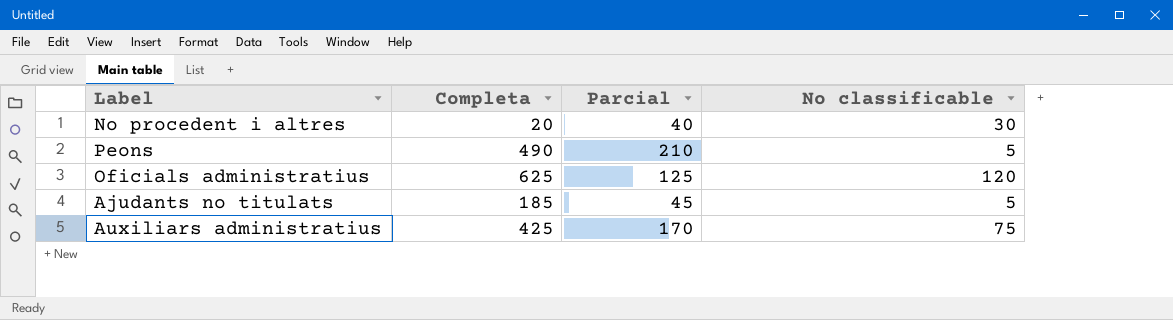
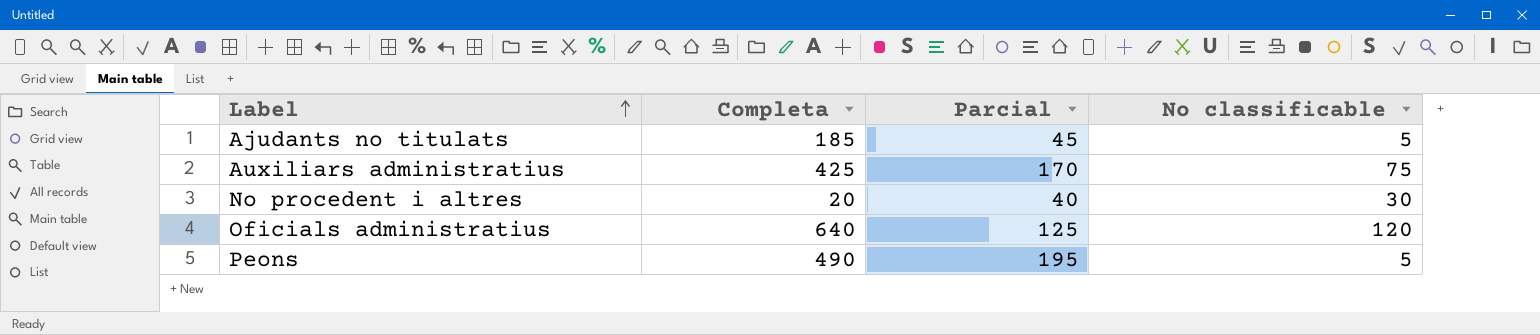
row order: none -> Label ascending
Oficials administratius | Completa: 625 -> 640
Peons | Parcial: 210 -> 195

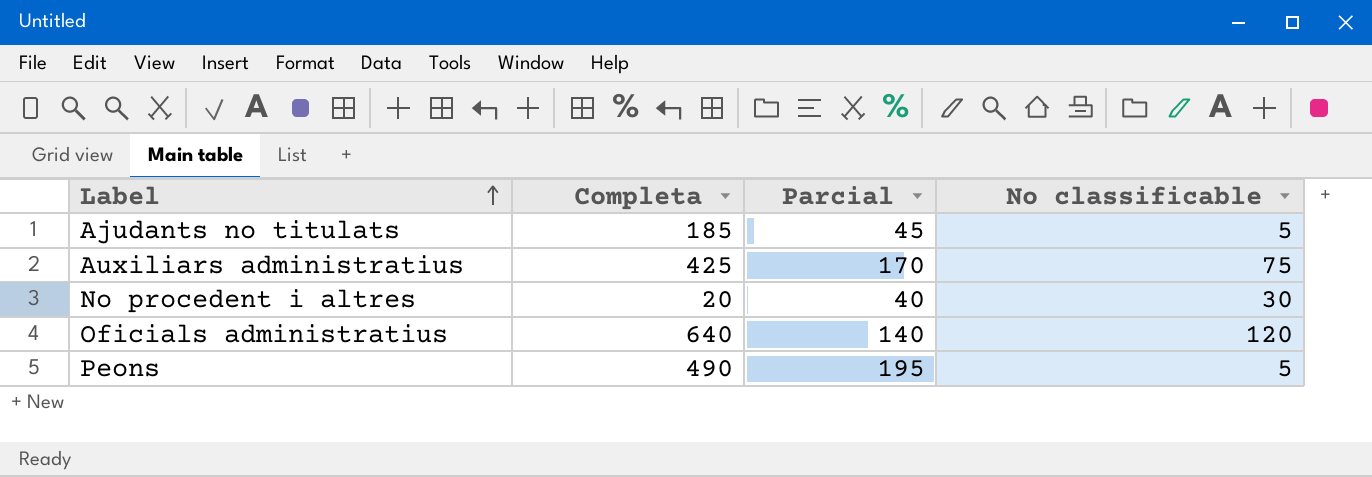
Oficials administratius | Parcial: 125 -> 140

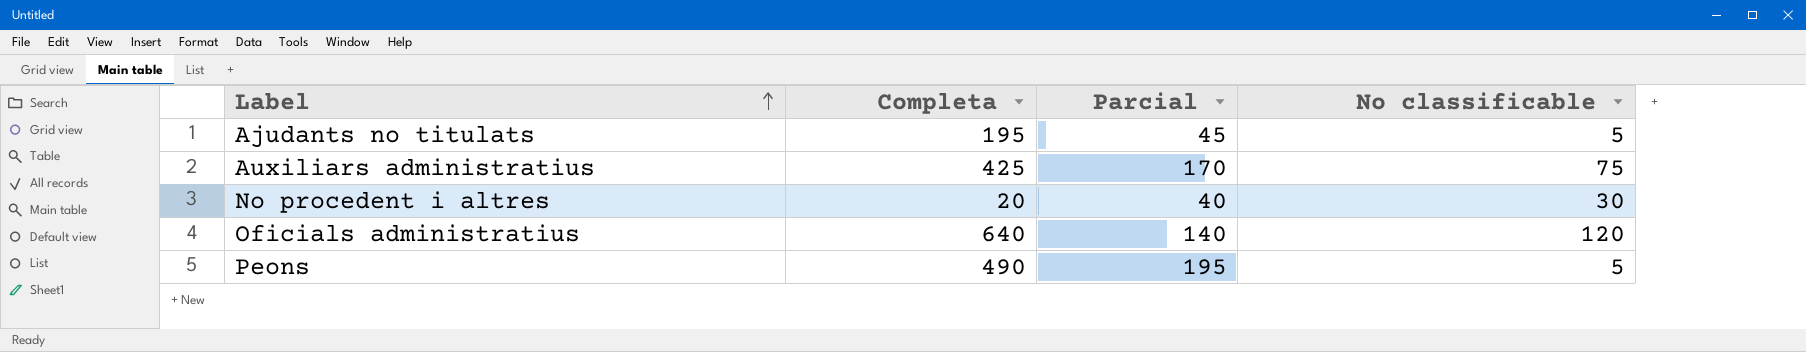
Ajudants no titulats | Completa: 185 -> 195

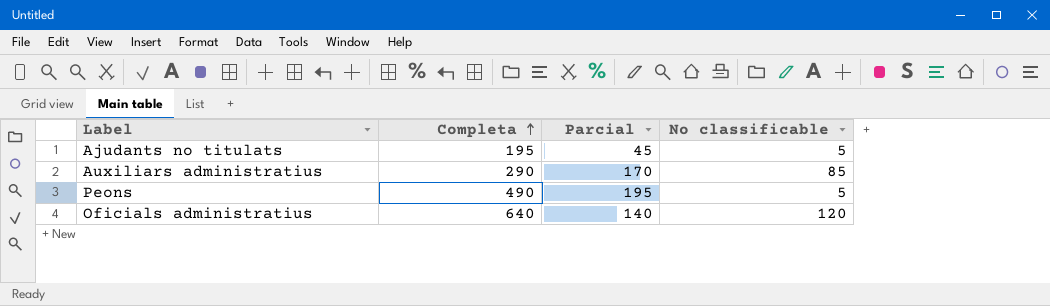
row order: Label ascending -> Completa ascending
row No procedent i altres: 20 | 40 | 30 -> none
Auxiliars administratius | Completa: 425 -> 290
Auxiliars administratius | No classificable: 75 -> 85

